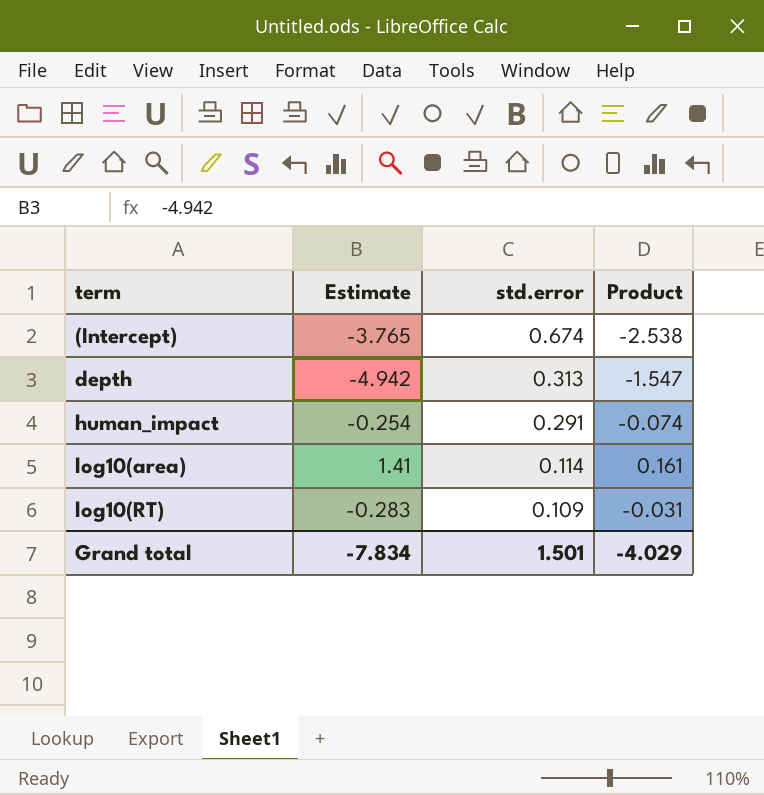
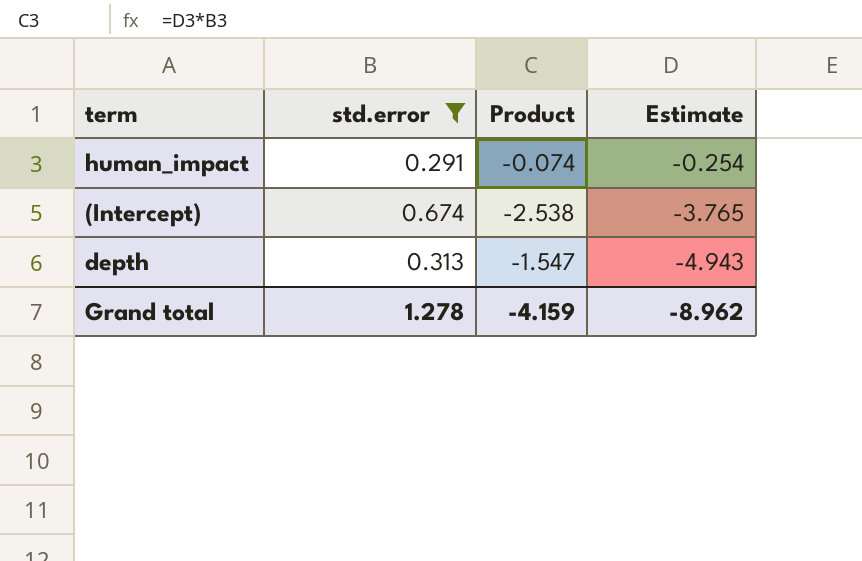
filter: none -> std.error >= 0.291
row order: term ascending -> Estimate descending
column Estimate | position: 2 -> 4
depth | Estimate: -4.942 -> -4.943
Grand total | std.error: 1.501 -> 1.278
Grand total | Product: -4.029 -> -4.159
Grand total | Estimate: -7.834 -> -8.962

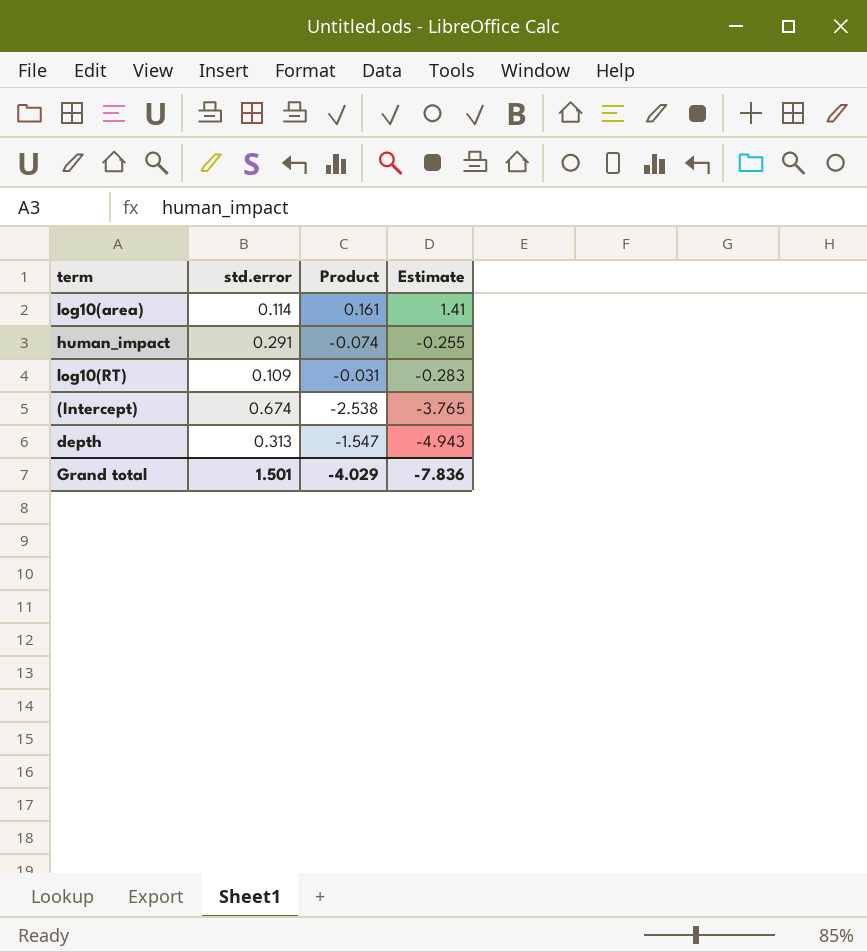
filter: std.error >= 0.291 -> none
human_impact | Estimate: -0.254 -> -0.255
Grand total | std.error: 1.278 -> 1.501
Grand total | Product: -4.159 -> -4.029
Grand total | Estimate: -8.962 -> -7.836

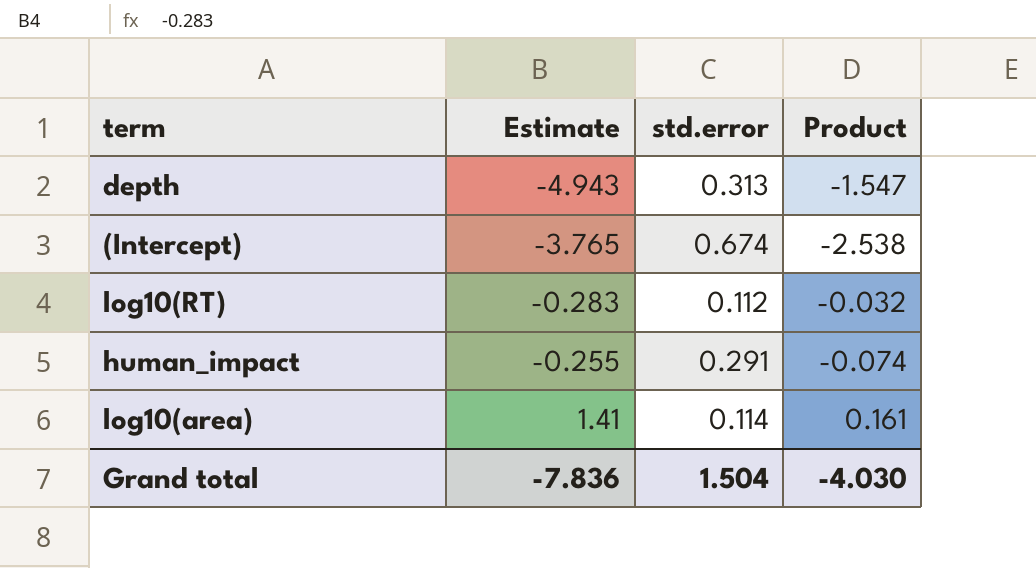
row order: Estimate descending -> Estimate ascending
column Estimate | position: 4 -> 2
log10(RT) | std.error: 0.109 -> 0.112
log10(RT) | Product: -0.031 -> -0.032
Grand total | std.error: 1.501 -> 1.504
Grand total | Product: -4.029 -> -4.030

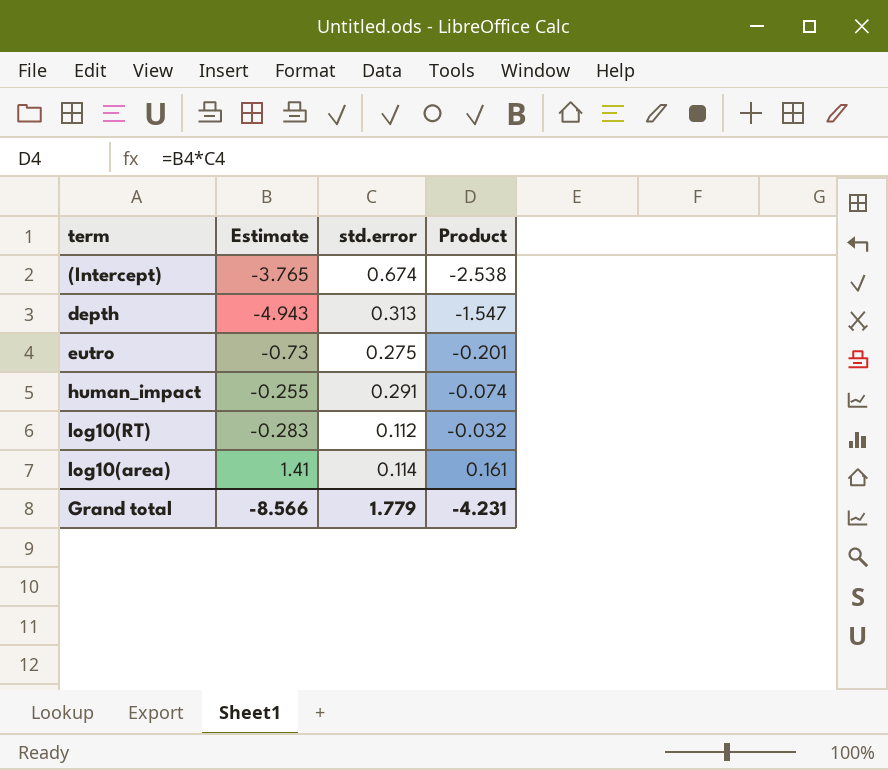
row order: Estimate ascending -> Product ascending
row eutro: none -> -0.73 | 0.275 | -0.201
Grand total | Estimate: -7.836 -> -8.566
Grand total | std.error: 1.504 -> 1.779
Grand total | Product: -4.030 -> -4.231

